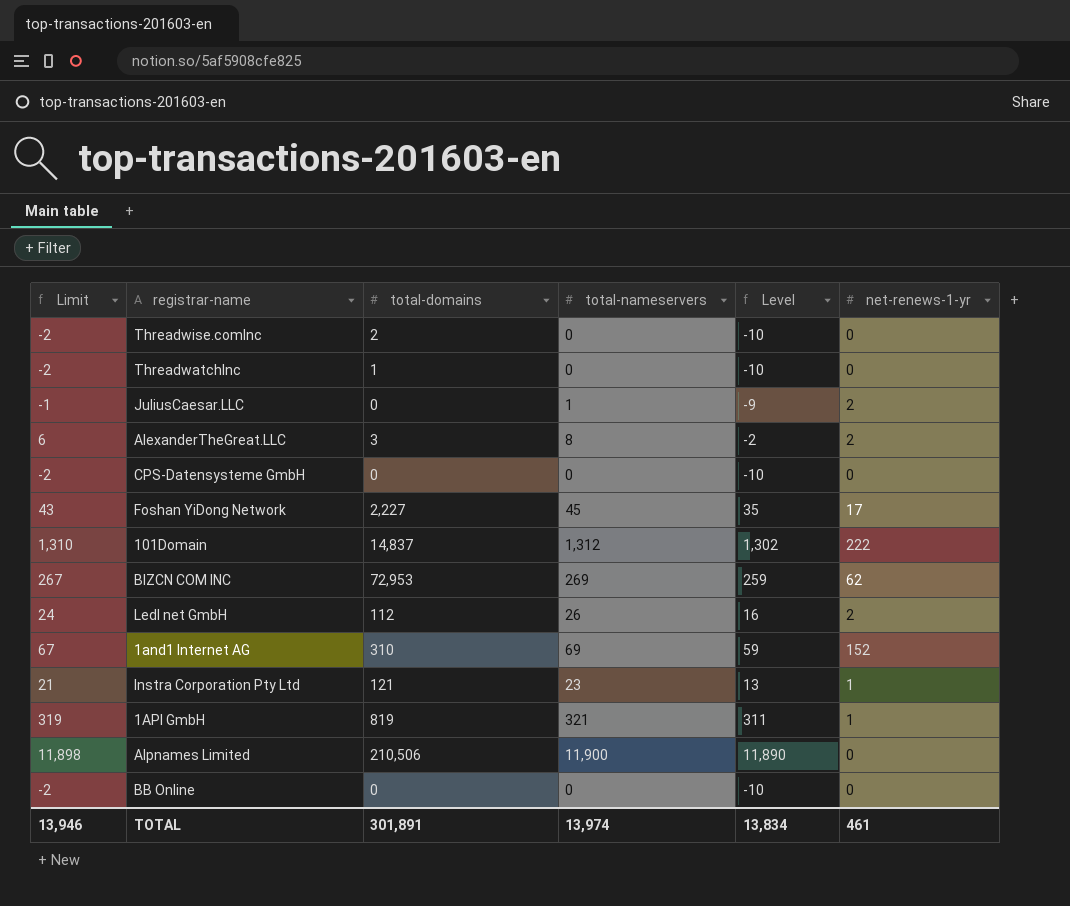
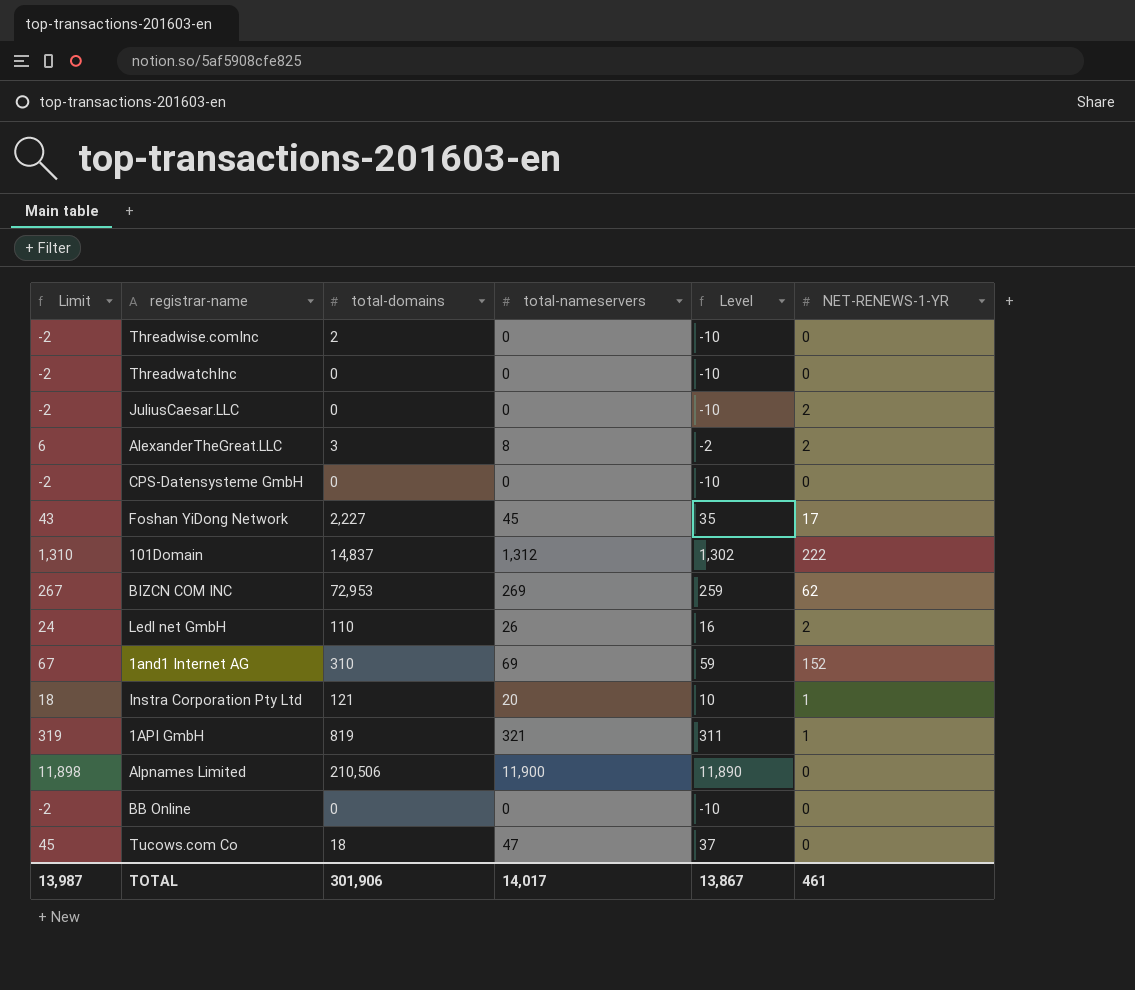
column name: net-renews-1-yr -> NET-RENEWS-1-YR
ThreadwatchInc | total-domains: 1 -> 0
JuliusCaesar.LLC | Limit: -1 -> -2
JuliusCaesar.LLC | total-nameservers: 1 -> 0
JuliusCaesar.LLC | Level: -9 -> -10
Ledl net GmbH | total-domains: 112 -> 110
Instra Corporation Pty Ltd | Limit: 21 -> 18
Instra Corporation Pty Ltd | total-nameservers: 23 -> 20
Instra Corporation Pty Ltd | Level: 13 -> 10
row Tucows.com Co: none -> 45 | 18 | 47 | 37 | 0
TOTAL | Limit: 13,946 -> 13,987
TOTAL | total-domains: 301,891 -> 301,906
TOTAL | total-nameservers: 13,974 -> 14,017
TOTAL | Level: 13,834 -> 13,867

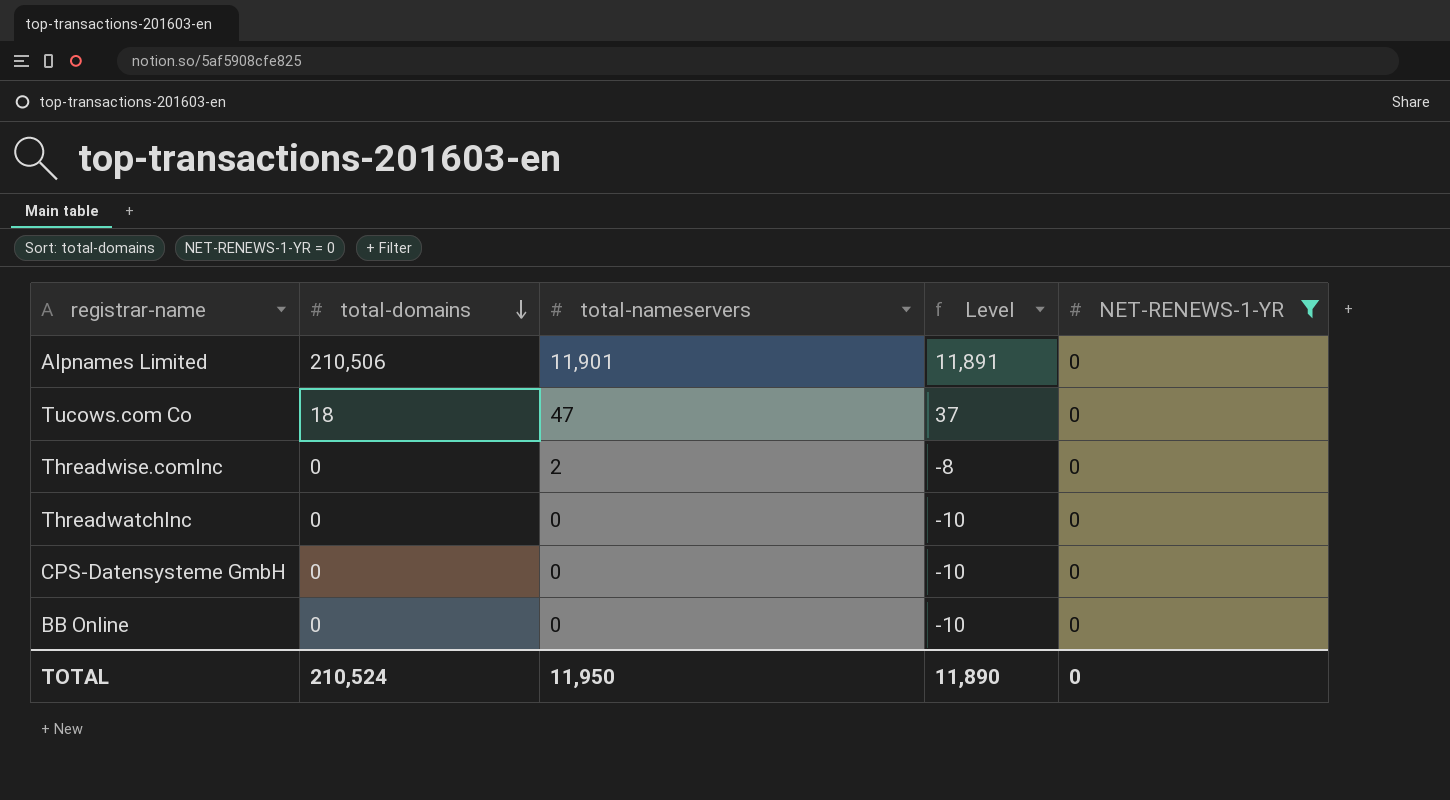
filter: none -> NET-RENEWS-1-YR = 0
row order: none -> total-domains descending
column Limit | formula: [total-nameservers] - 2 -> none
Alpnames Limited | total-nameservers: 11,900 -> 11,901
Alpnames Limited | Level: 11,890 -> 11,891
Threadwise.comInc | total-domains: 2 -> 0
Threadwise.comInc | total-nameservers: 0 -> 2
Threadwise.comInc | Level: -10 -> -8
TOTAL | total-domains: 301,906 -> 210,524
TOTAL | total-nameservers: 14,017 -> 11,950
TOTAL | Level: 13,867 -> 11,890
TOTAL | NET-RENEWS-1-YR: 461 -> 0

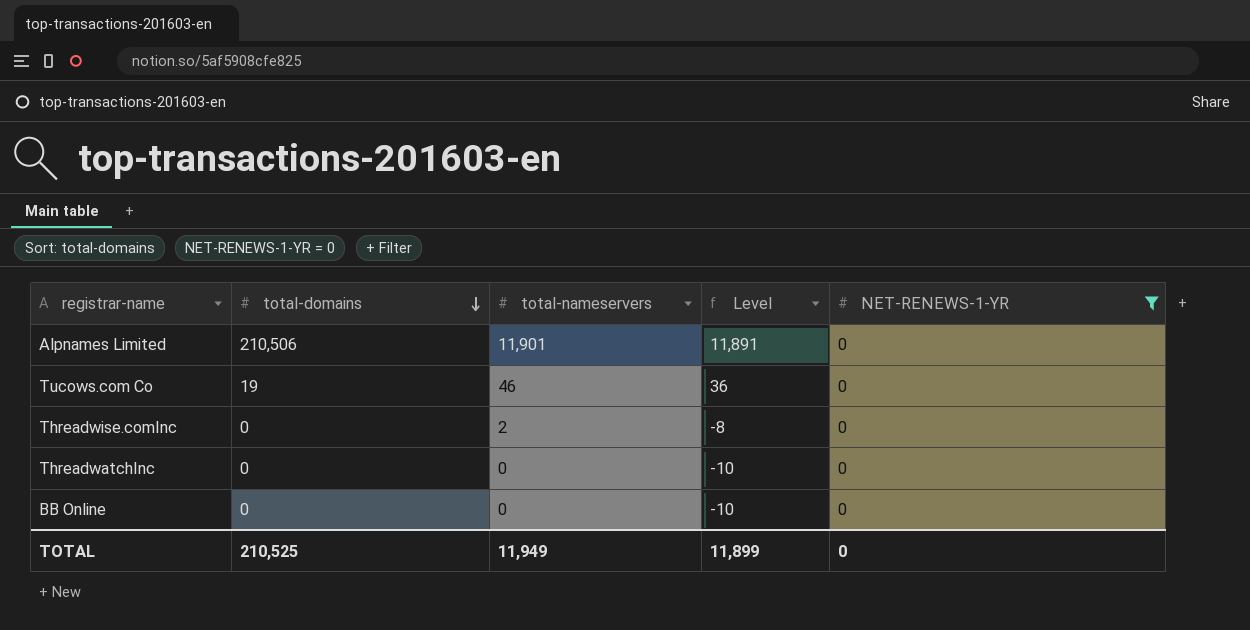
row CPS-Datensysteme GmbH: 0 | 0 | -10 | 0 -> none
Tucows.com Co | total-domains: 18 -> 19
Tucows.com Co | total-nameservers: 47 -> 46
Tucows.com Co | Level: 37 -> 36
TOTAL | total-domains: 210,524 -> 210,525
TOTAL | total-nameservers: 11,950 -> 11,949
TOTAL | Level: 11,890 -> 11,899

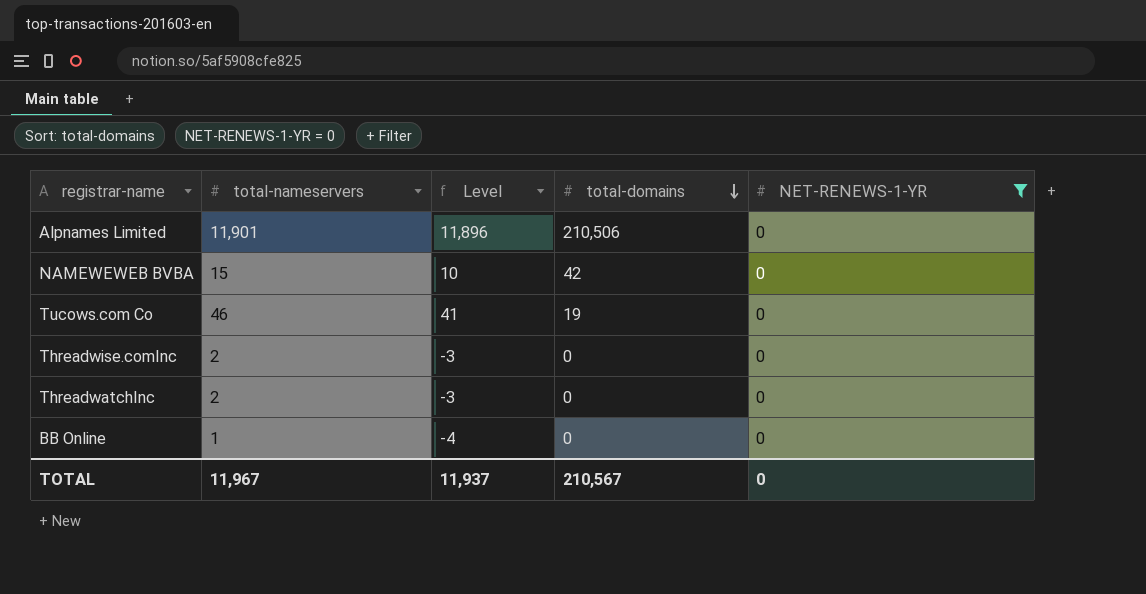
column Level | formula: [total-nameservers] - 10 -> [total-nameservers] - 5
column total-domains | position: 2 -> 4
row NAMEWEWEB BVBA: none -> 15 | 10 | 42 | 0
ThreadwatchInc | total-nameservers: 0 -> 2
BB Online | total-nameservers: 0 -> 1
TOTAL | total-nameservers: 11,949 -> 11,967
TOTAL | Level: 11,899 -> 11,937
TOTAL | total-domains: 210,525 -> 210,567

